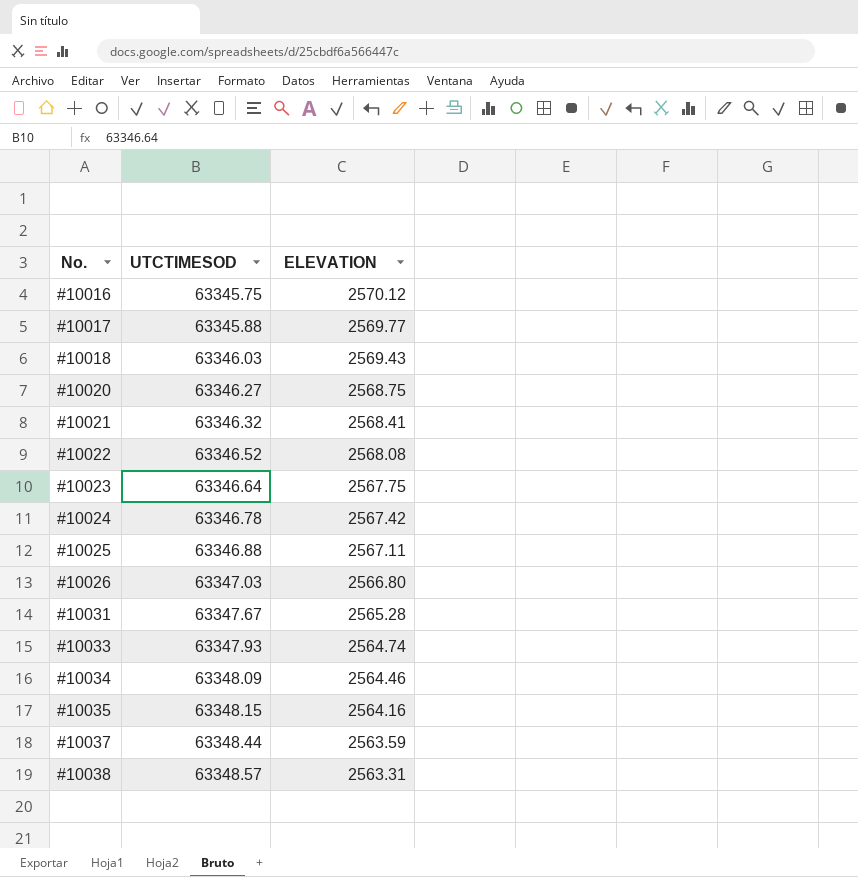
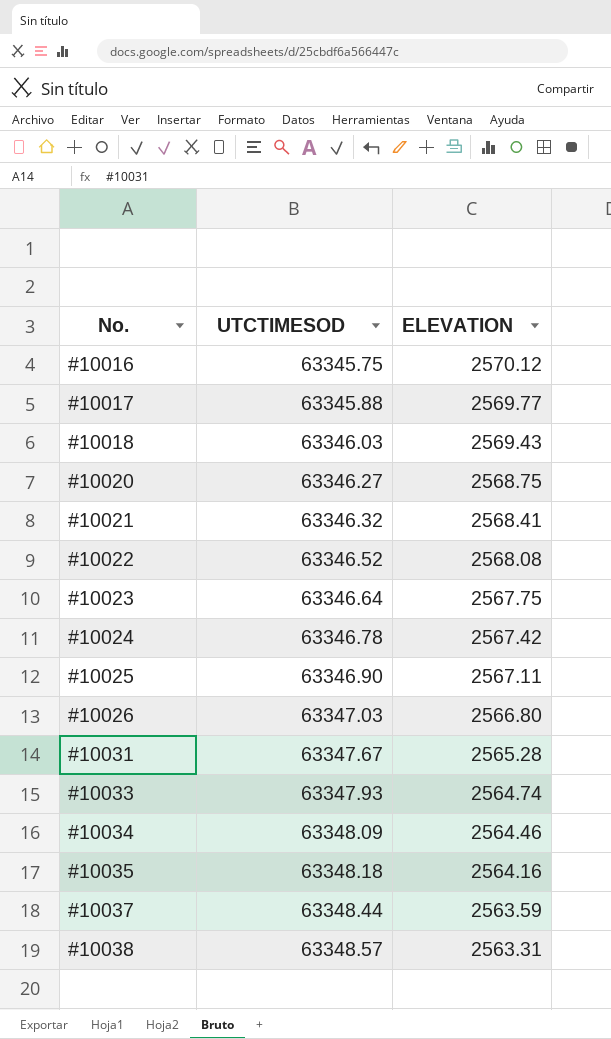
#10025 | UTCTIMESOD: 63346.88 -> 63346.90
#10035 | UTCTIMESOD: 63348.15 -> 63348.18

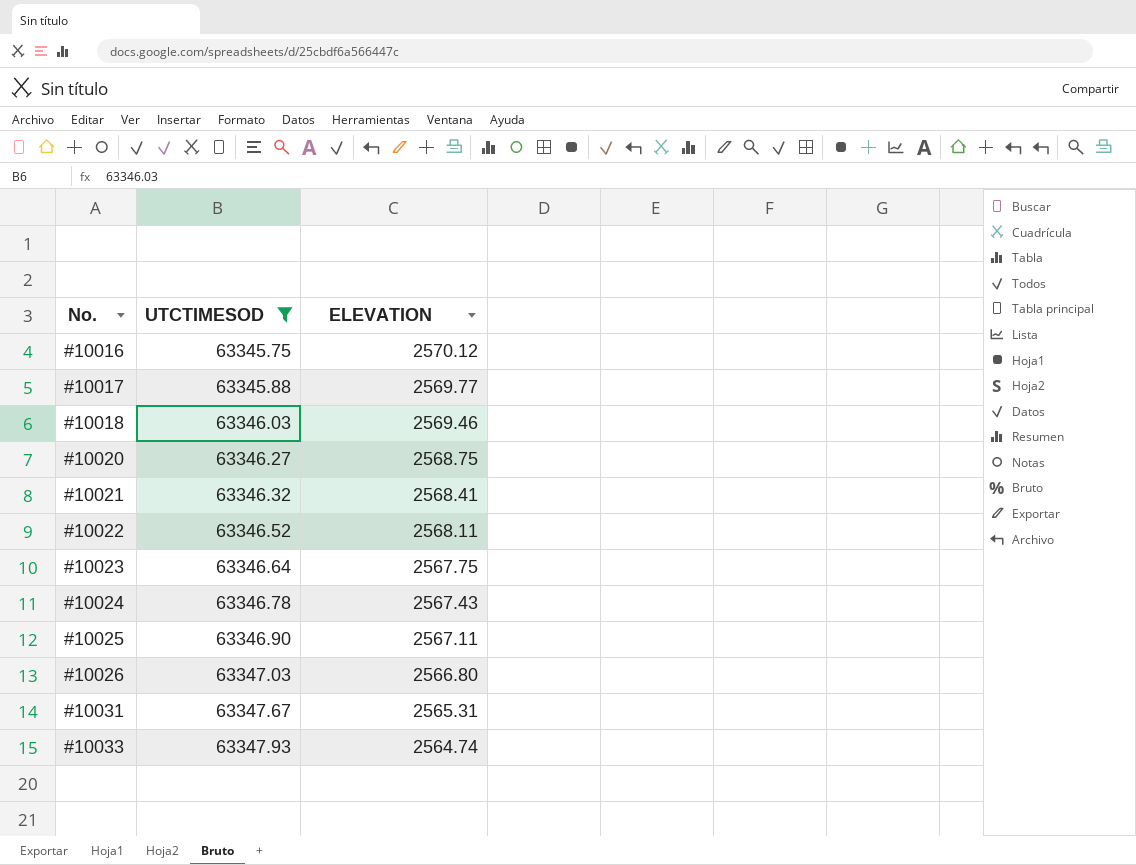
filter: none -> UTCTIMESOD <= 63347.93
#10018 | ELEVATION: 2569.43 -> 2569.46
#10022 | ELEVATION: 2568.08 -> 2568.11
#10024 | ELEVATION: 2567.42 -> 2567.43
#10031 | ELEVATION: 2565.28 -> 2565.31

